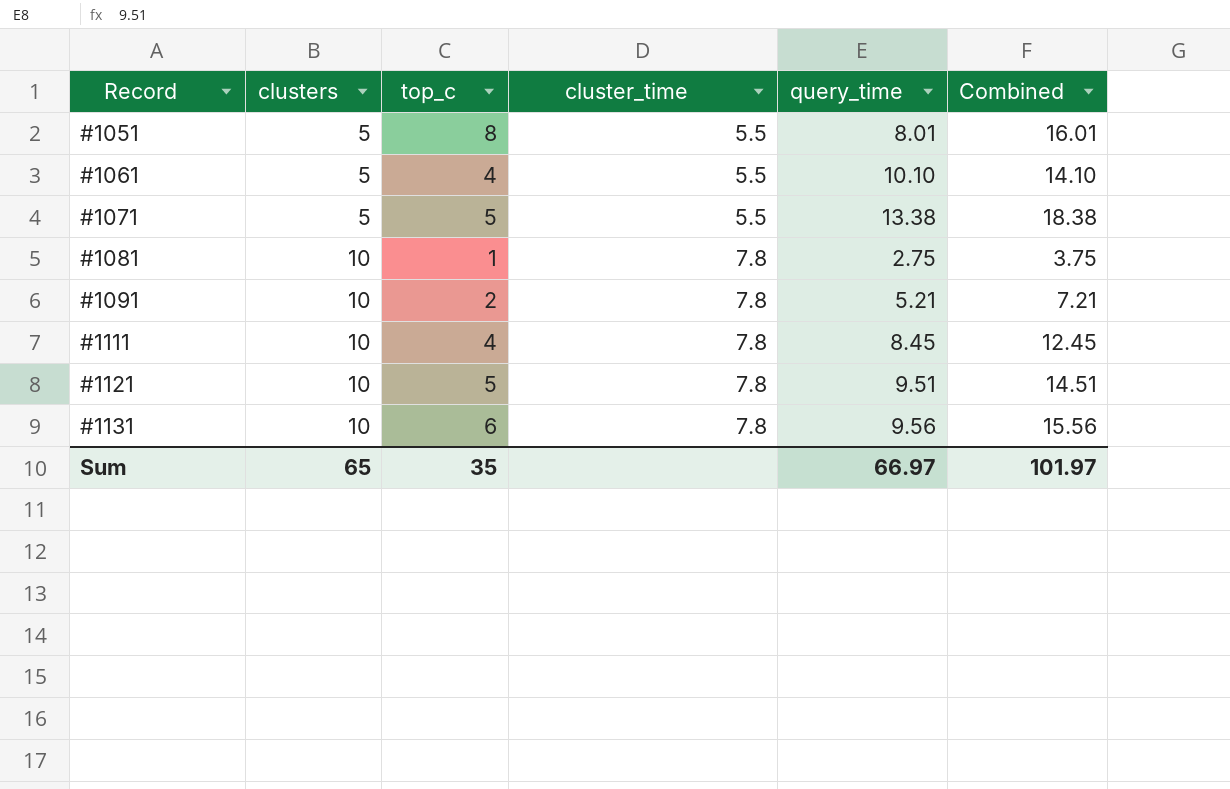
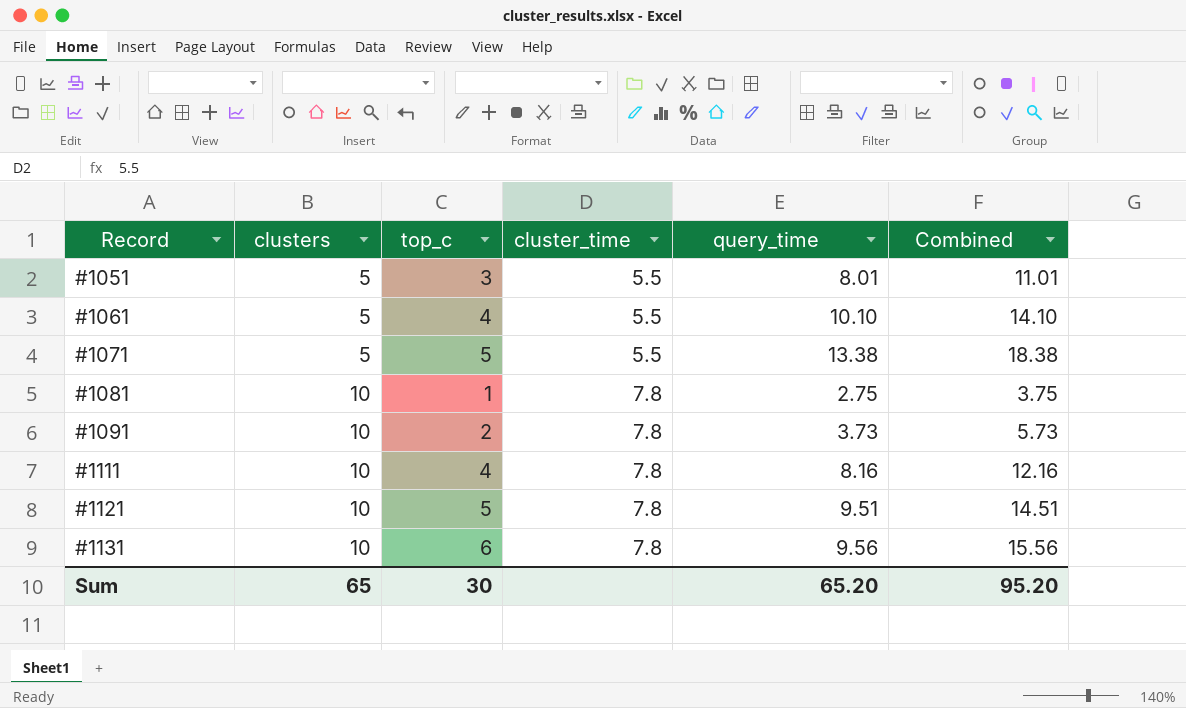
#1051 | top_c: 8 -> 3
#1051 | Combined: 16.01 -> 11.01
#1091 | query_time: 5.21 -> 3.73
#1091 | Combined: 7.21 -> 5.73
#1111 | query_time: 8.45 -> 8.16
#1111 | Combined: 12.45 -> 12.16
Sum | top_c: 35 -> 30
Sum | query_time: 66.97 -> 65.20
Sum | Combined: 101.97 -> 95.20

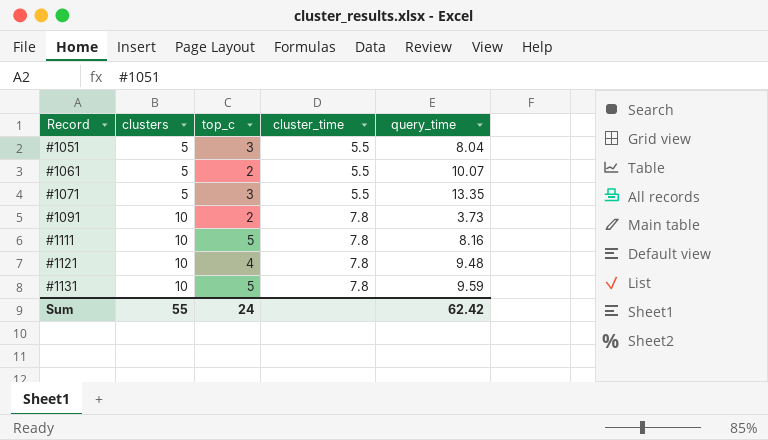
column Combined | formula: [top_c] + [query_time] -> none
row #1081: 10 | 1 | 7.8 | 2.75 | 3.75 -> none
#1051 | query_time: 8.01 -> 8.04
#1061 | top_c: 4 -> 2
#1061 | query_time: 10.10 -> 10.07
#1071 | top_c: 5 -> 3
#1071 | query_time: 13.38 -> 13.35
#1111 | top_c: 4 -> 5
#1121 | top_c: 5 -> 4
#1121 | query_time: 9.51 -> 9.48
#1131 | top_c: 6 -> 5
#1131 | query_time: 9.56 -> 9.59
Sum | clusters: 65 -> 55
Sum | top_c: 30 -> 24
Sum | query_time: 65.20 -> 62.42

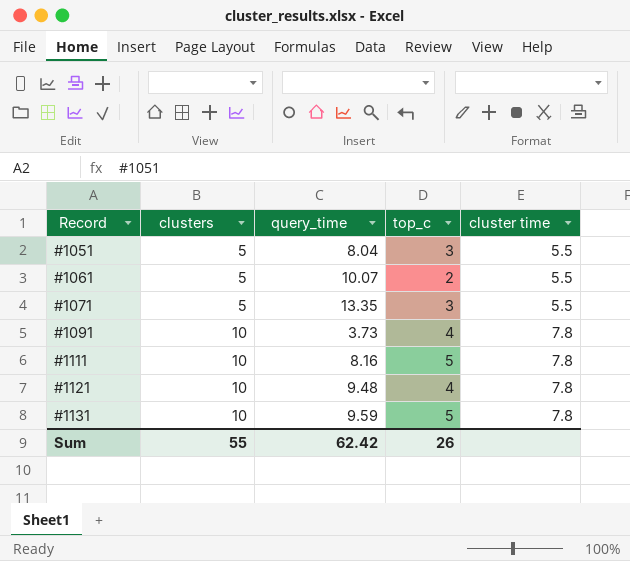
column query_time | position: 5 -> 3
column name: cluster_time -> cluster time
#1091 | top_c: 2 -> 4
Sum | top_c: 24 -> 26

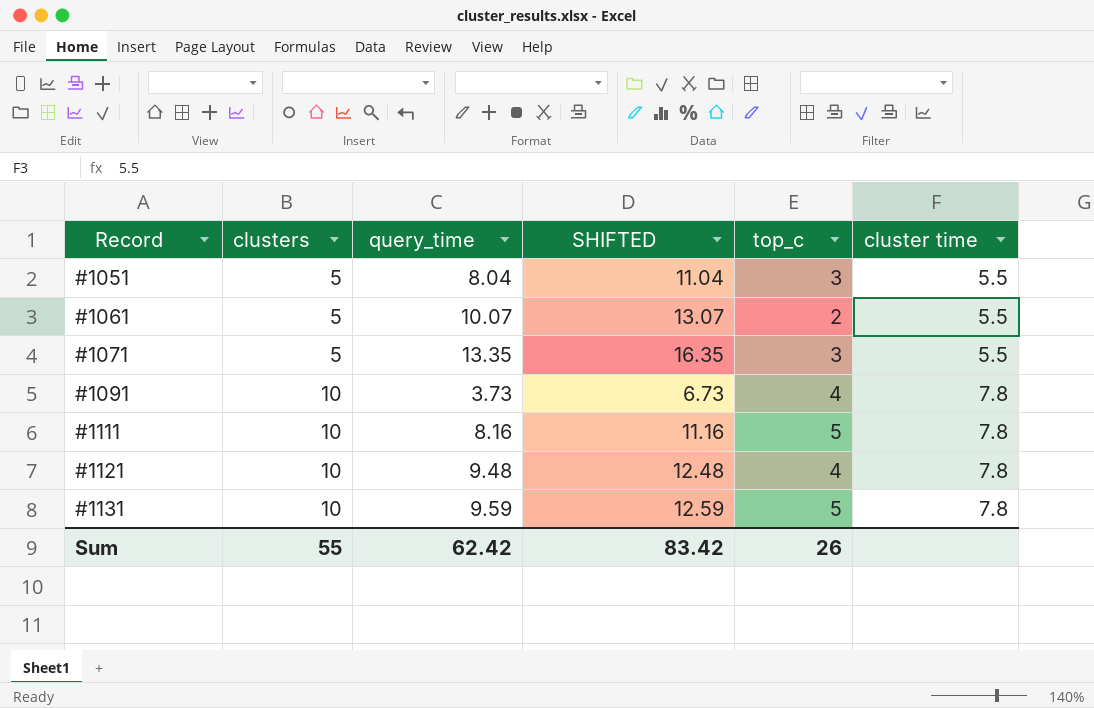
column SHIFTED | formula: none -> [query_time] + 3

